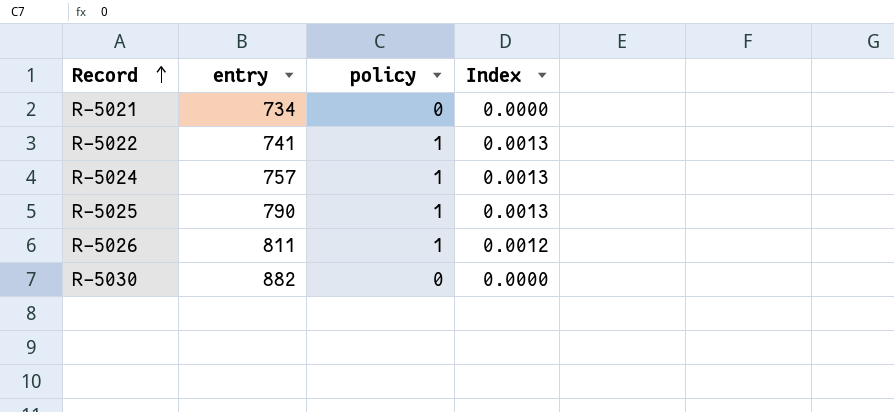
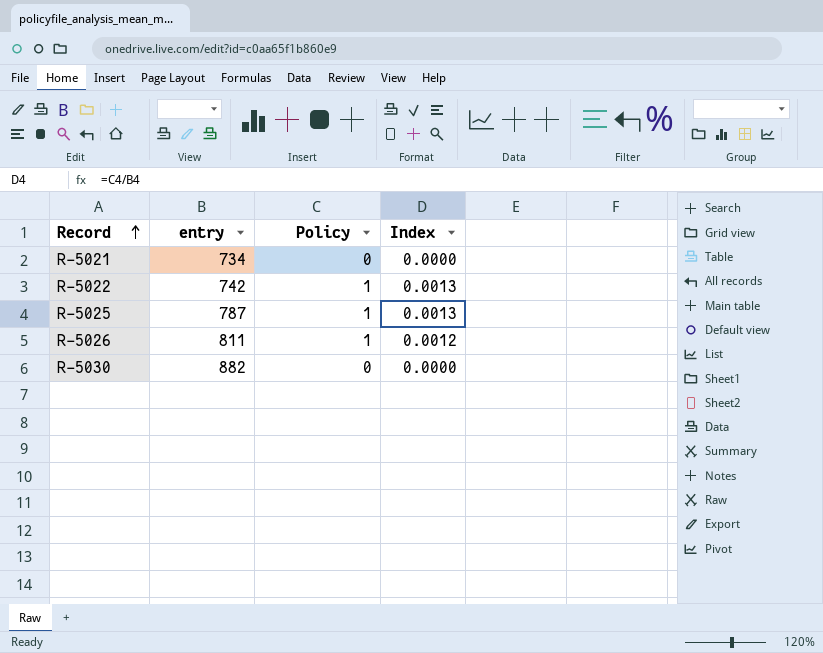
column name: policy -> Policy
row R-5024: 757 | 1 | 0.0013 -> none
R-5022 | entry: 741 -> 742
R-5025 | entry: 790 -> 787

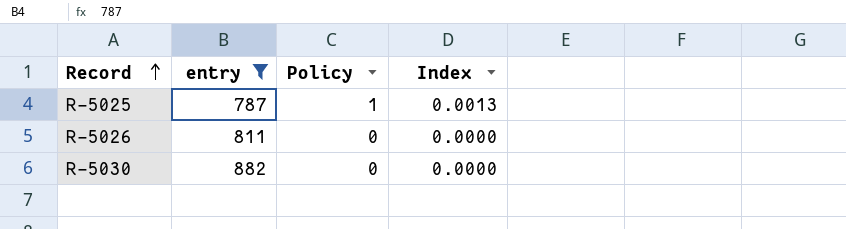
filter: none -> entry >= 787
R-5026 | Policy: 1 -> 0
R-5026 | Index: 0.0012 -> 0.0000

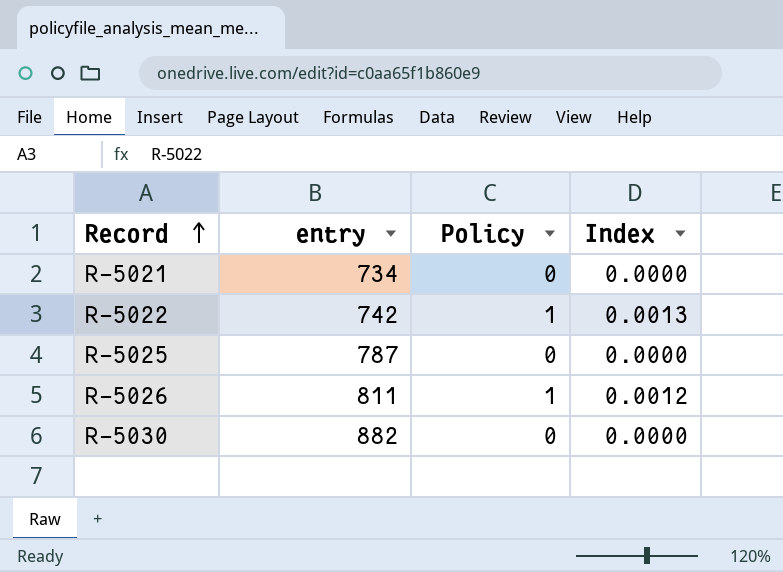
filter: entry >= 787 -> none
R-5025 | Policy: 1 -> 0
R-5025 | Index: 0.0013 -> 0.0000
R-5026 | Policy: 0 -> 1
R-5026 | Index: 0.0000 -> 0.0012

